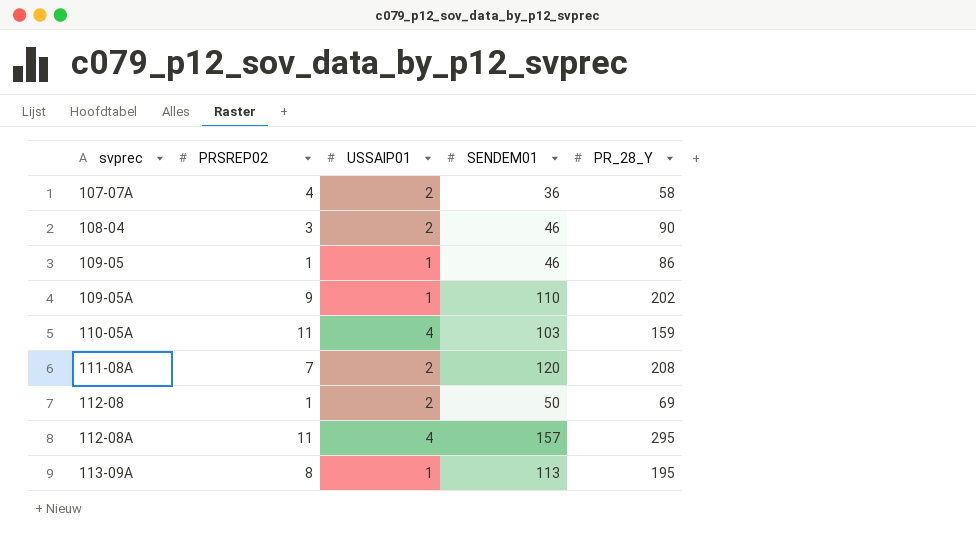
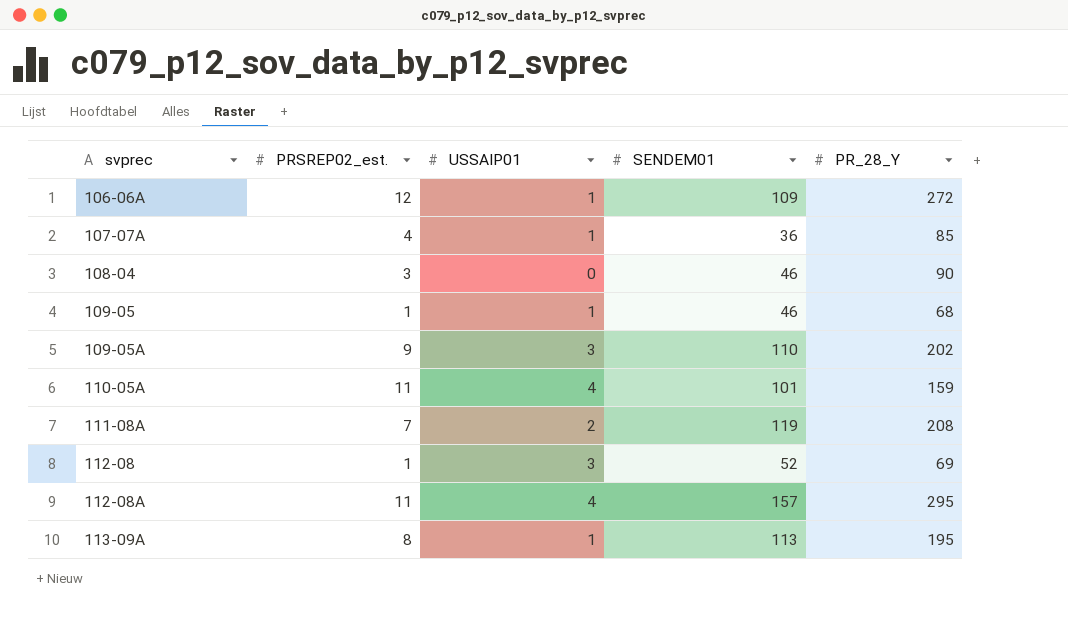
column name: PRSREP02 -> PRSREP02_est.
row 106-06A: none -> 12 | 1 | 109 | 272
107-07A | USSAIP01: 2 -> 1
107-07A | PR_28_Y: 58 -> 85
108-04 | USSAIP01: 2 -> 0
109-05 | PR_28_Y: 86 -> 68
109-05A | USSAIP01: 1 -> 3
110-05A | SENDEM01: 103 -> 101
111-08A | SENDEM01: 120 -> 119
112-08 | USSAIP01: 2 -> 3
112-08 | SENDEM01: 50 -> 52

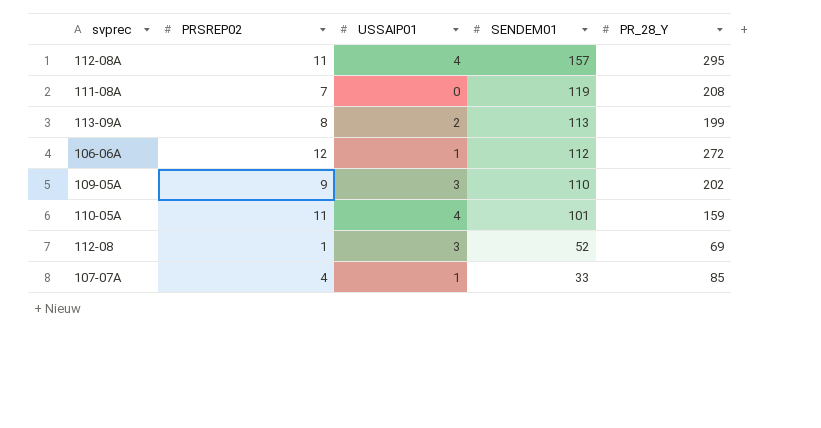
row order: svprec ascending -> SENDEM01 descending
column name: PRSREP02_est. -> PRSREP02
row 108-04: 3 | 0 | 46 | 90 -> none
row 109-05: 1 | 1 | 46 | 68 -> none
111-08A | USSAIP01: 2 -> 0
113-09A | USSAIP01: 1 -> 2
113-09A | PR_28_Y: 195 -> 199
106-06A | SENDEM01: 109 -> 112
107-07A | SENDEM01: 36 -> 33

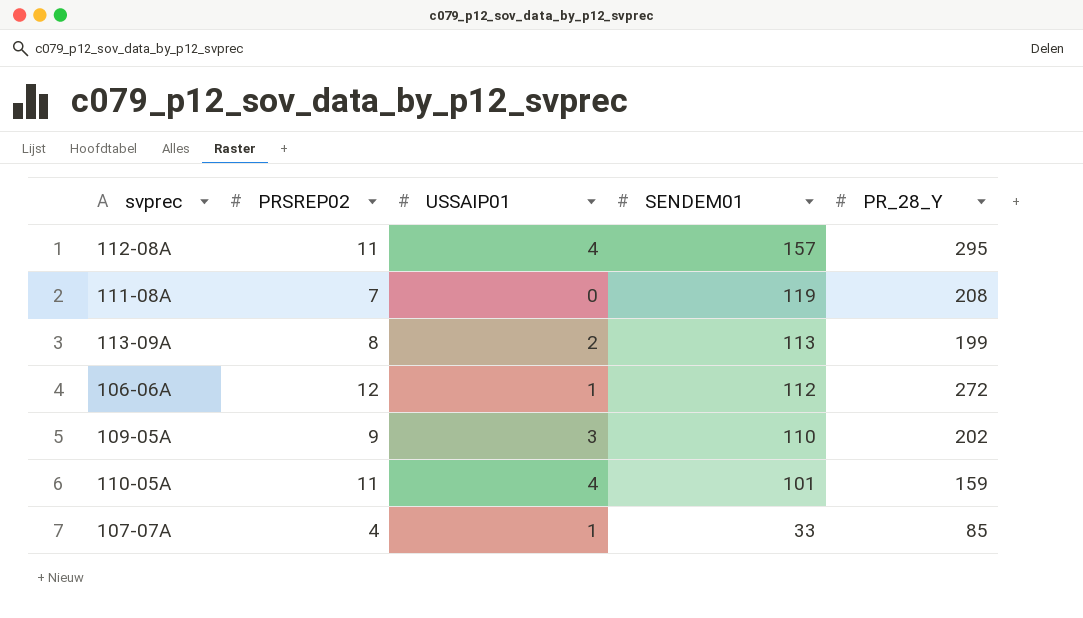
row 112-08: 1 | 3 | 52 | 69 -> none

